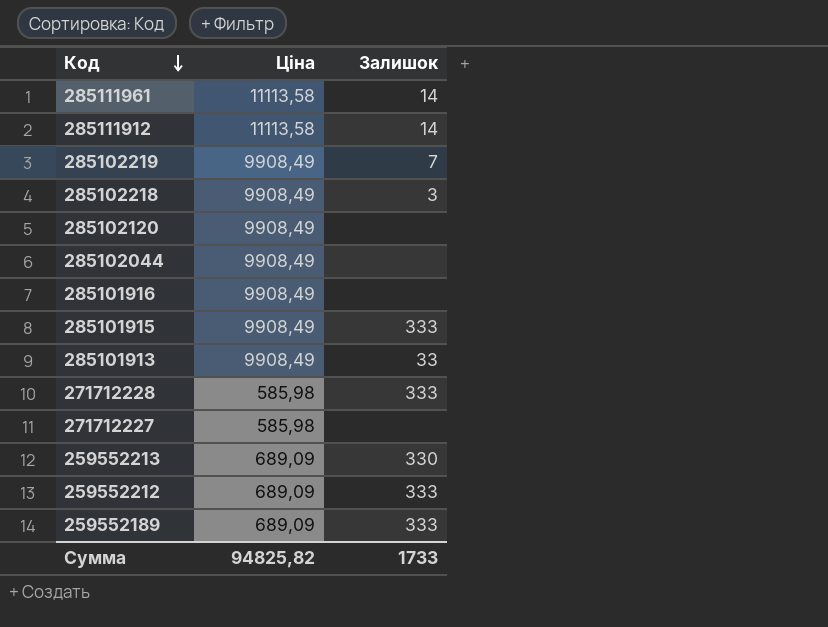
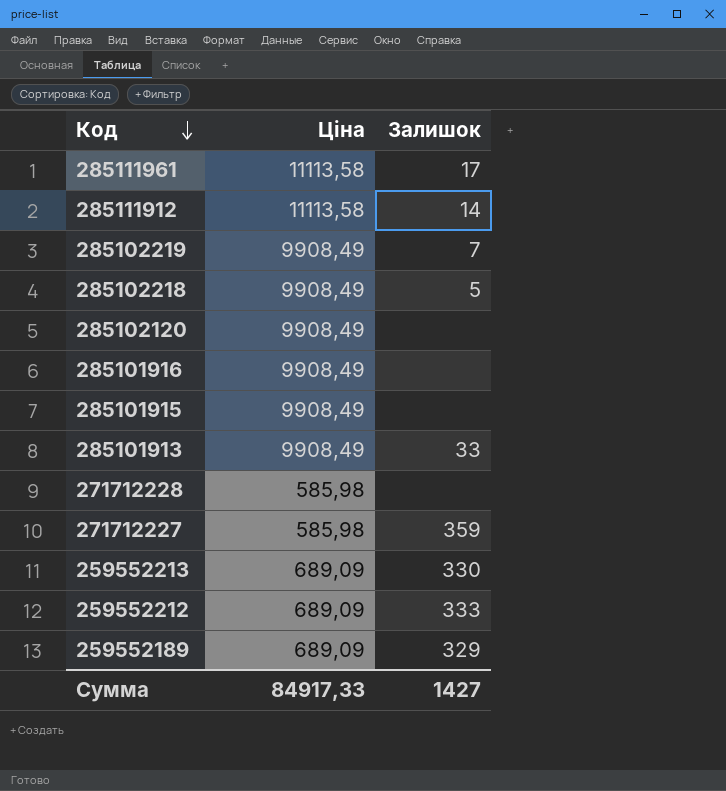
row 285102044: 9908,49 | none -> none
285111961 | Залишок: 14 -> 17
285102218 | Залишок: 3 -> 5
285101915 | Залишок: 333 -> none
271712228 | Залишок: 333 -> none
271712227 | Залишок: none -> 359
259552189 | Залишок: 333 -> 329
Сумма | Ціна: 94825,82 -> 84917,33
Сумма | Залишок: 1733 -> 1427

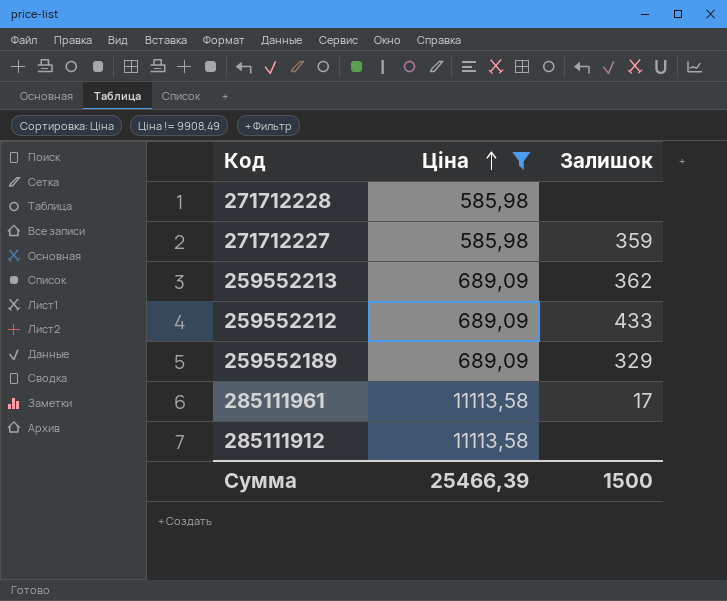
filter: none -> Ціна != 9908,49
row order: Код descending -> Ціна ascending
259552213 | Залишок: 330 -> 362
259552212 | Залишок: 333 -> 433
285111912 | Залишок: 14 -> none
Сумма | Ціна: 84917,33 -> 25466,39
Сумма | Залишок: 1427 -> 1500

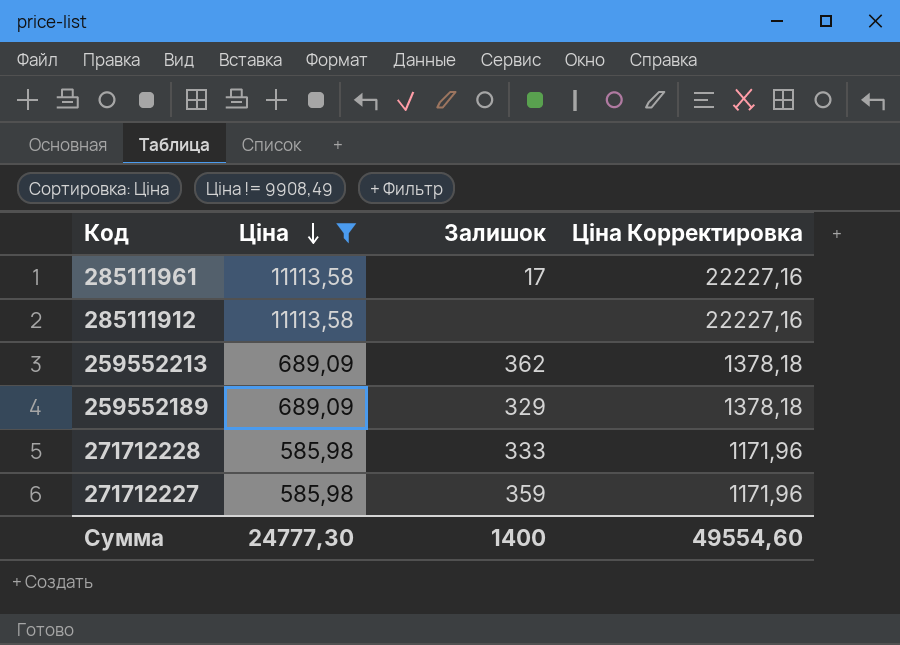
row order: Ціна ascending -> Ціна descending
column Ціна Корректировка | formula: none -> [Ціна] * 2
row 259552212: 689,09 | 433 -> none
271712228 | Залишок: none -> 333
Сумма | Ціна: 25466,39 -> 24777,30
Сумма | Залишок: 1500 -> 1400

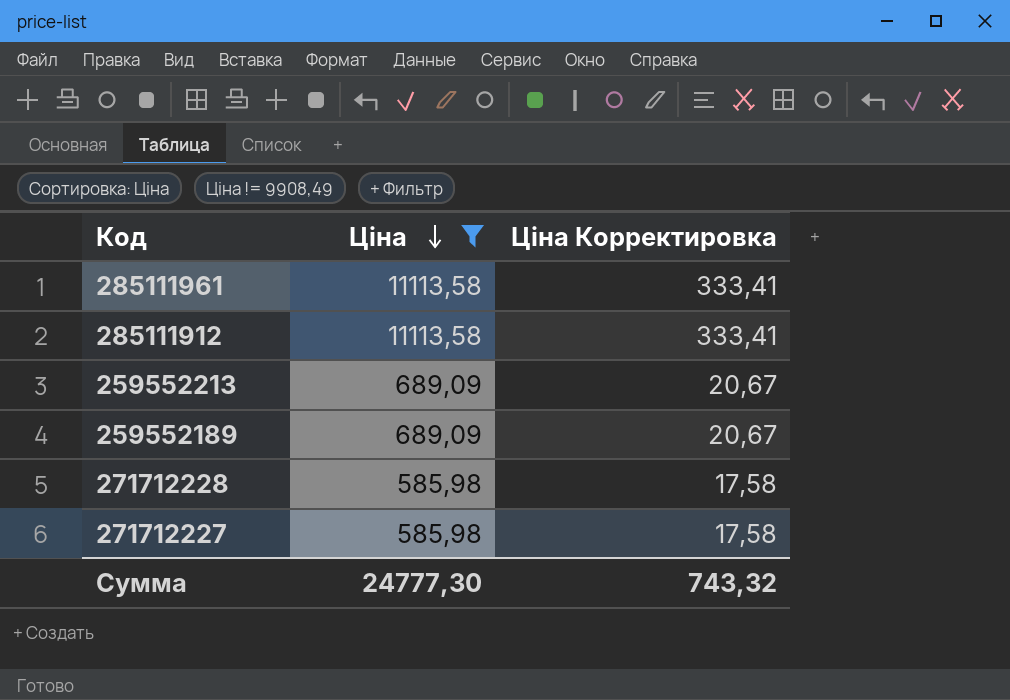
column Залишок | position: 3 -> none
column Ціна Корректировка | formula: [Ціна] * 2 -> [Ціна] * 0,03
Сумма | Ціна Корректировка: 49554,60 -> 743,32

